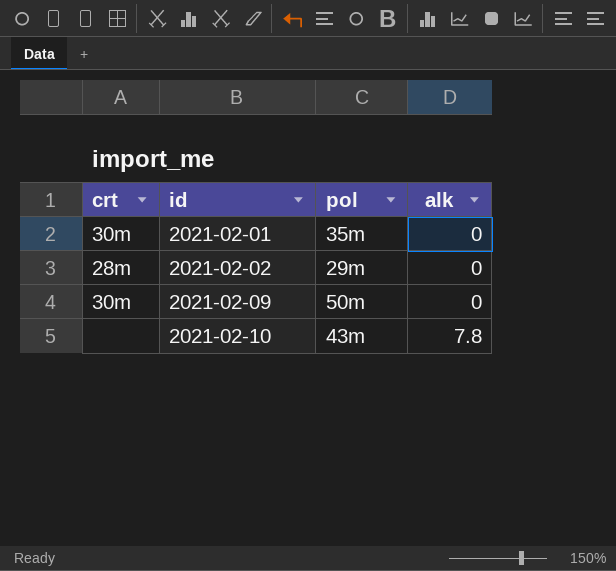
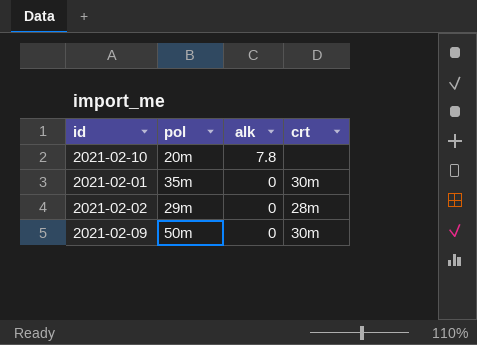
row order: id ascending -> alk descending
column crt | position: 1 -> 4
2021-02-10 | pol: 43m -> 20m

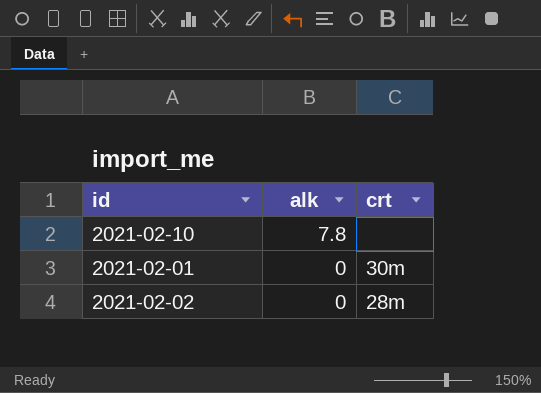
column pol | position: 2 -> none
row 2021-02-09: 50m | 0 | 30m -> none

